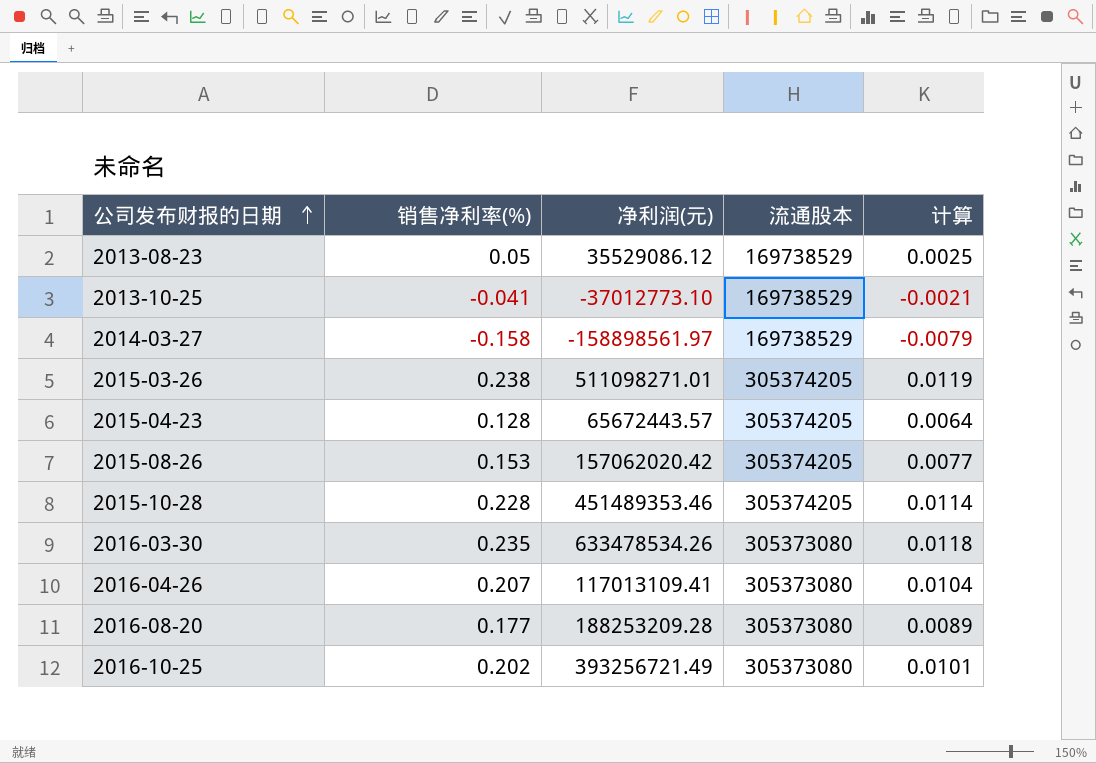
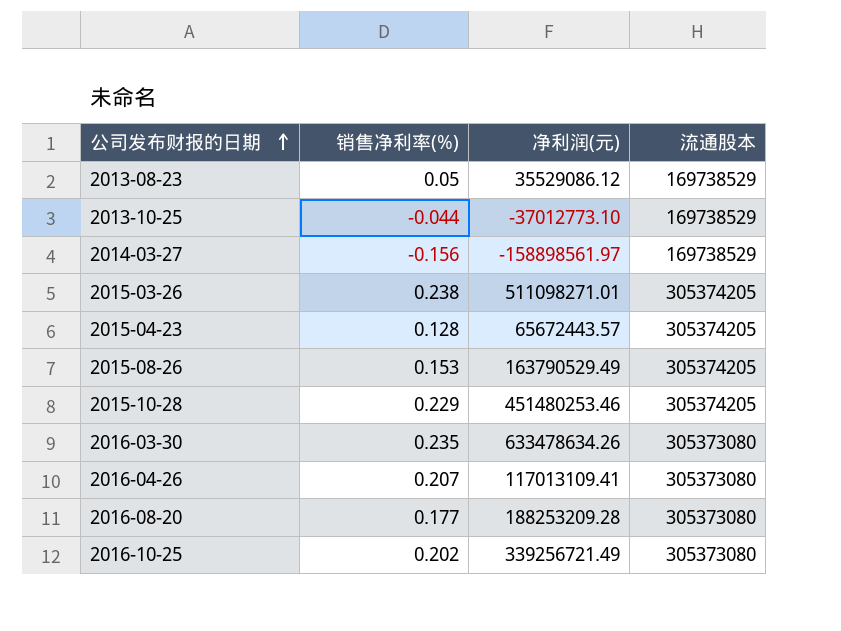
column 计算 | formula: [销售净利率(%)] * 0.05 -> none
2013-10-25 | 销售净利率(%): -0.041 -> -0.044
2014-03-27 | 销售净利率(%): -0.158 -> -0.156
2015-08-26 | 净利润(元): 157062020.42 -> 163790529.49
2015-10-28 | 销售净利率(%): 0.228 -> 0.229
2015-10-28 | 净利润(元): 451489353.46 -> 451480253.46
2016-03-30 | 净利润(元): 633478534.26 -> 633478634.26
2016-10-25 | 净利润(元): 393256721.49 -> 339256721.49

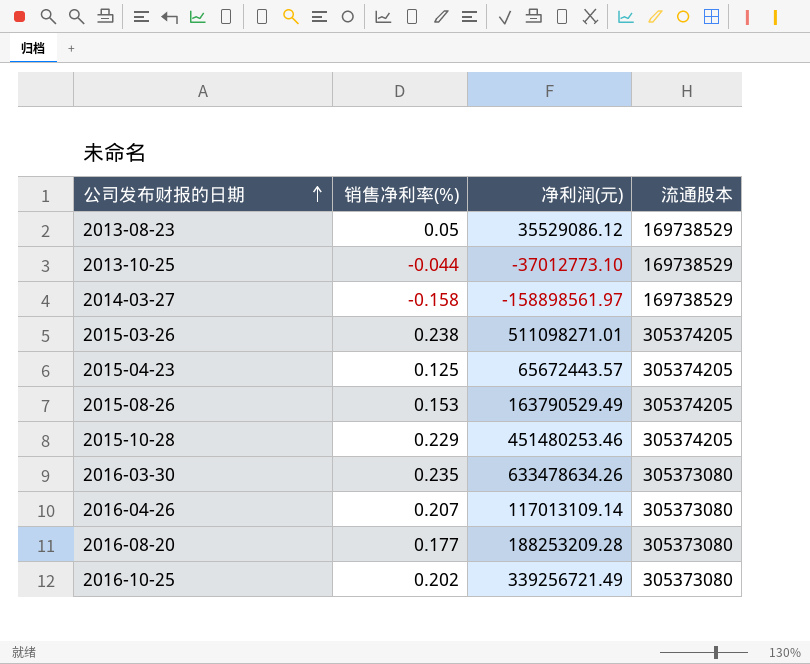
2014-03-27 | 销售净利率(%): -0.156 -> -0.158
2015-04-23 | 销售净利率(%): 0.128 -> 0.125
2016-04-26 | 净利润(元): 117013109.41 -> 117013109.14

